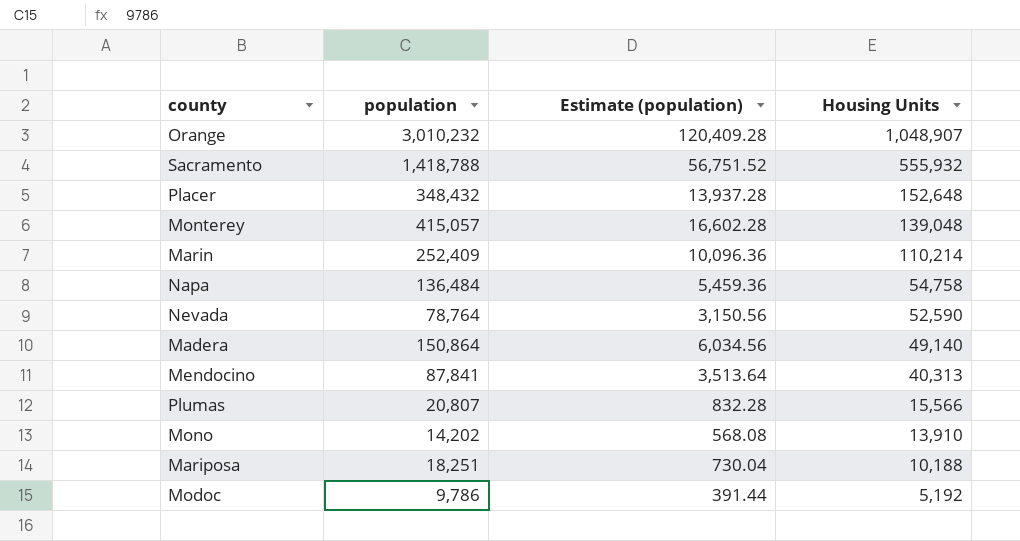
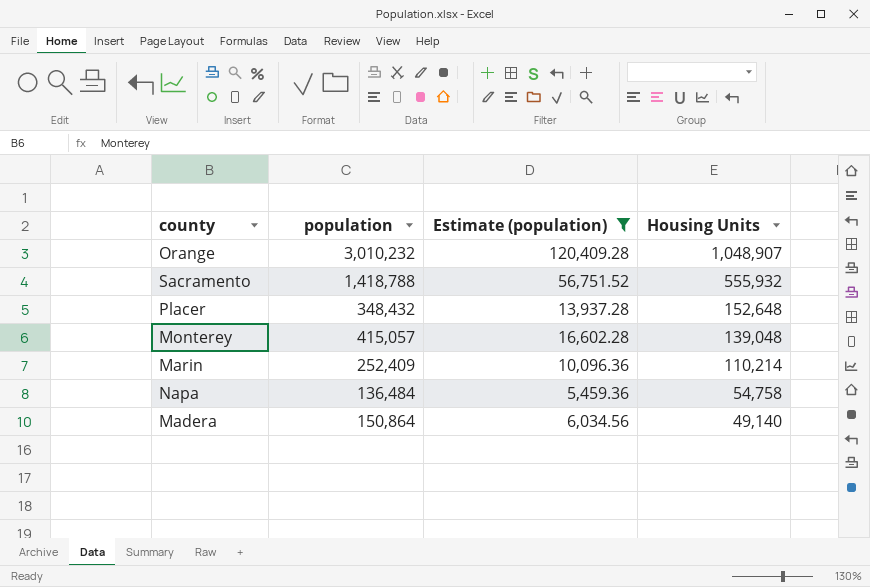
filter: none -> Estimate (population) >= 5,459.36

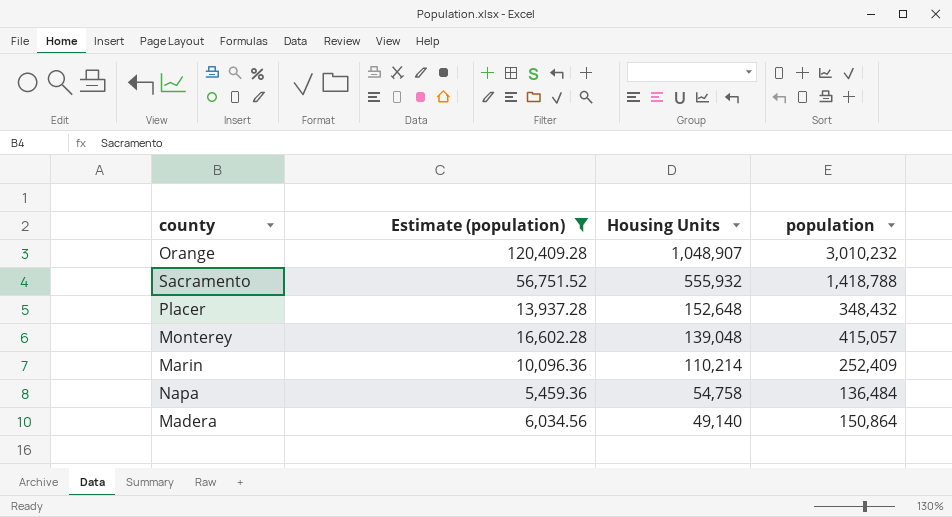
column population | position: 2 -> 4

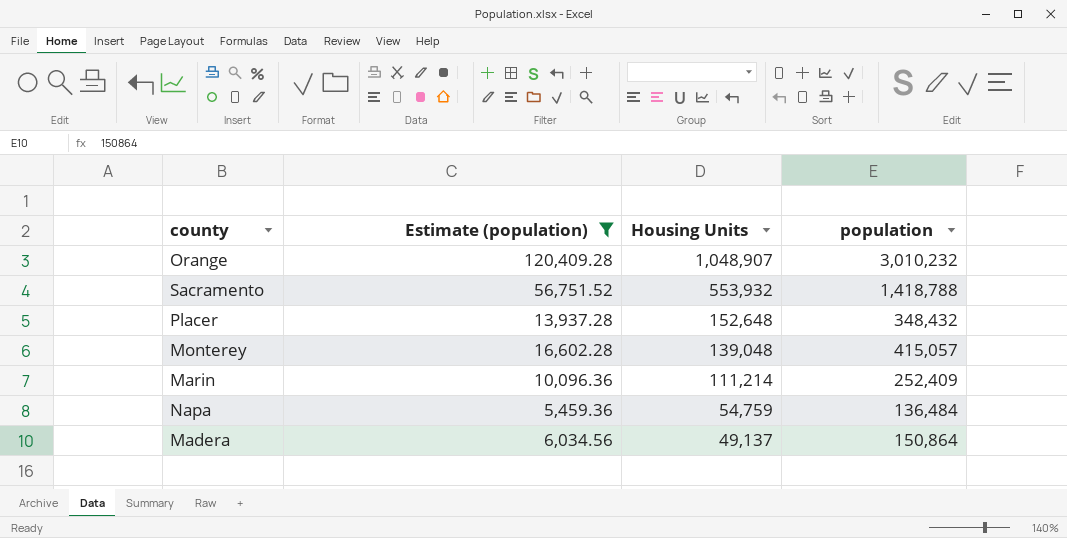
Sacramento | Housing Units: 555,932 -> 553,932
Marin | Housing Units: 110,214 -> 111,214
Napa | Housing Units: 54,758 -> 54,759
Madera | Housing Units: 49,140 -> 49,137

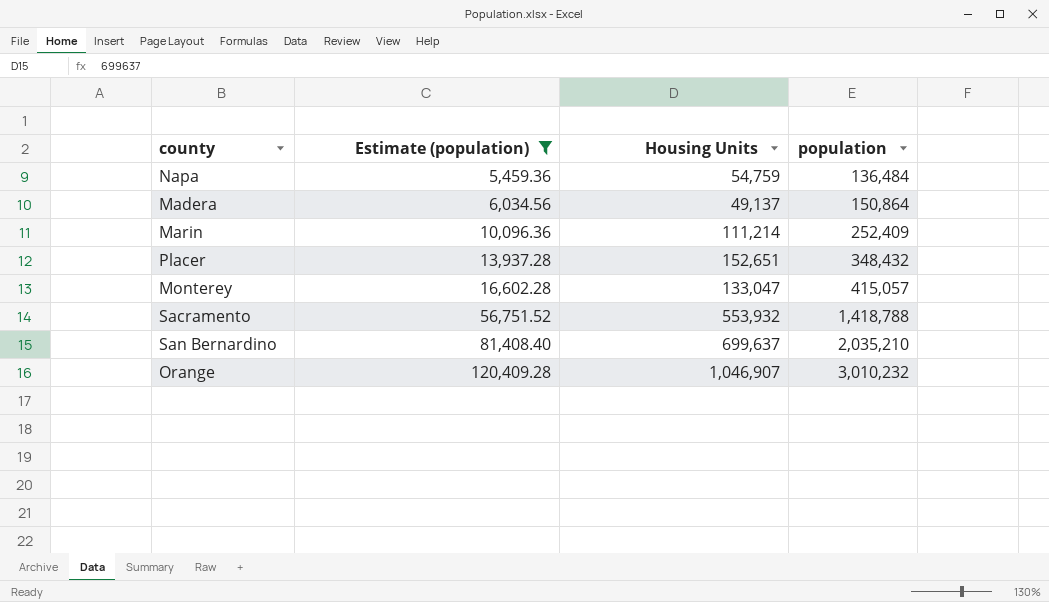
row order: Housing Units descending -> Estimate (population) ascending
Placer | Housing Units: 152,648 -> 152,651
Monterey | Housing Units: 139,048 -> 133,047
row San Bernardino: none -> 81,408.40 | 699,637 | 2,035,210
Orange | Housing Units: 1,048,907 -> 1,046,907

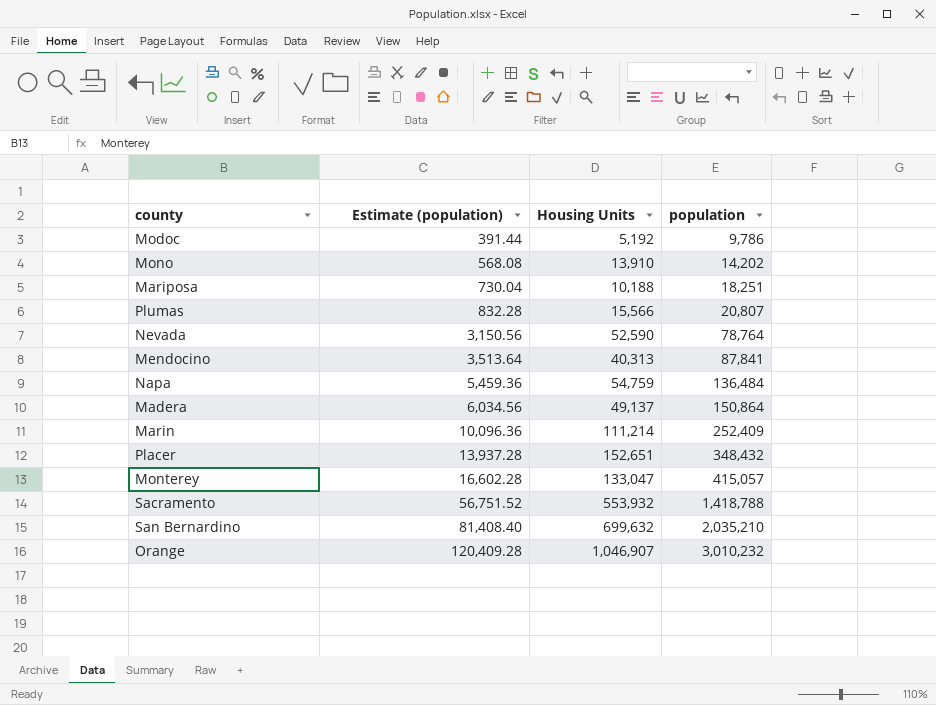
filter: Estimate (population) >= 5,459.36 -> none
San Bernardino | Housing Units: 699,637 -> 699,632

